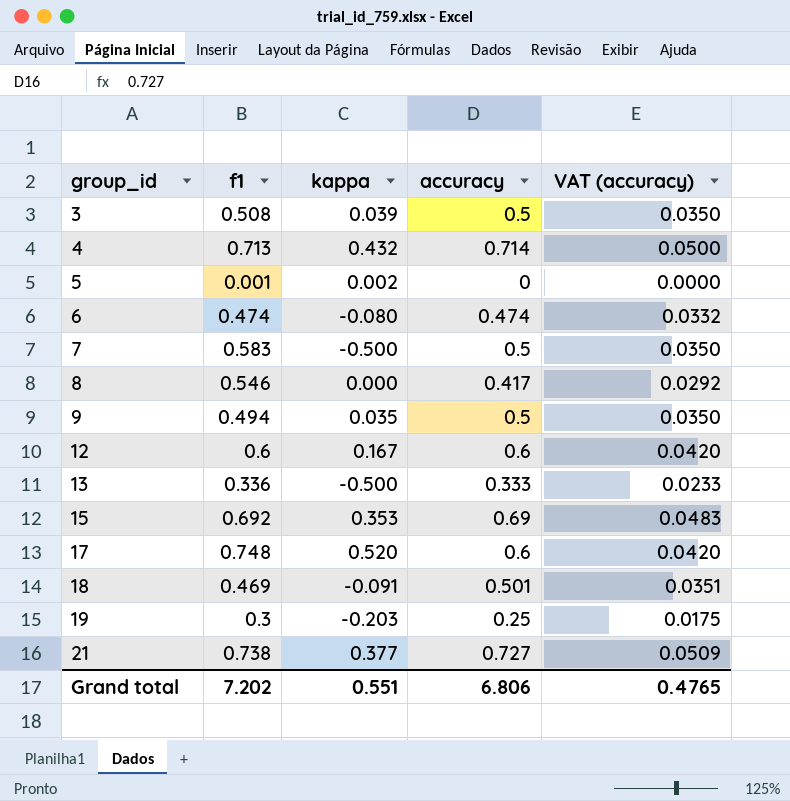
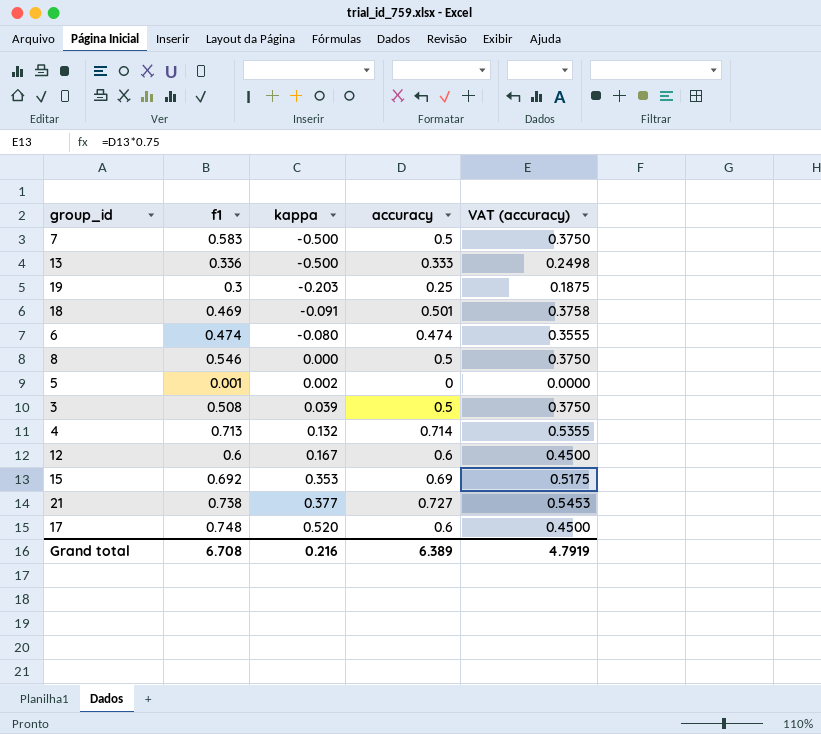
row order: group_id ascending -> kappa ascending
column VAT (accuracy) | formula: [accuracy] * 0.07 -> [accuracy] * 0.75
row 9: 0.494 | 0.035 | 0.5 | 0.0350 -> none
8 | accuracy: 0.417 -> 0.5
4 | kappa: 0.432 -> 0.132
Grand total | f1: 7.202 -> 6.708
Grand total | kappa: 0.551 -> 0.216
Grand total | accuracy: 6.806 -> 6.389
Grand total | VAT (accuracy): 0.4765 -> 4.7919

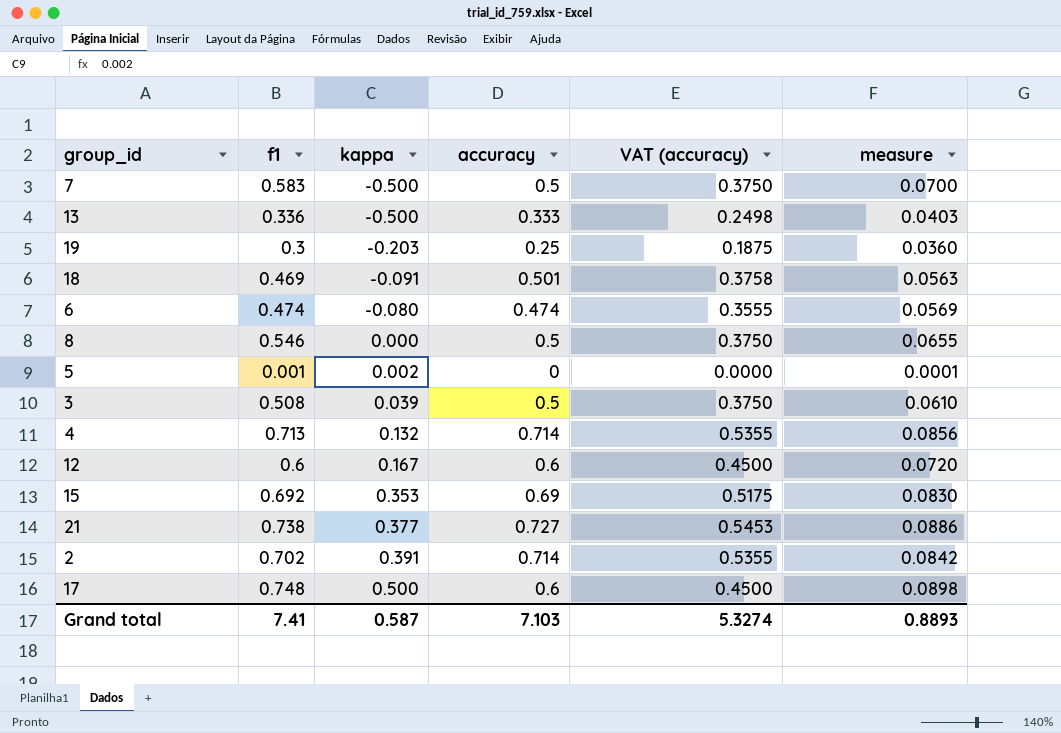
column measure | formula: none -> [f1] * 0.12
row 2: none -> 0.702 | 0.391 | 0.714 | 0.5355 | 0.0842
17 | kappa: 0.520 -> 0.500
Grand total | f1: 6.708 -> 7.41
Grand total | kappa: 0.216 -> 0.587
Grand total | accuracy: 6.389 -> 7.103
Grand total | VAT (accuracy): 4.7919 -> 5.3274

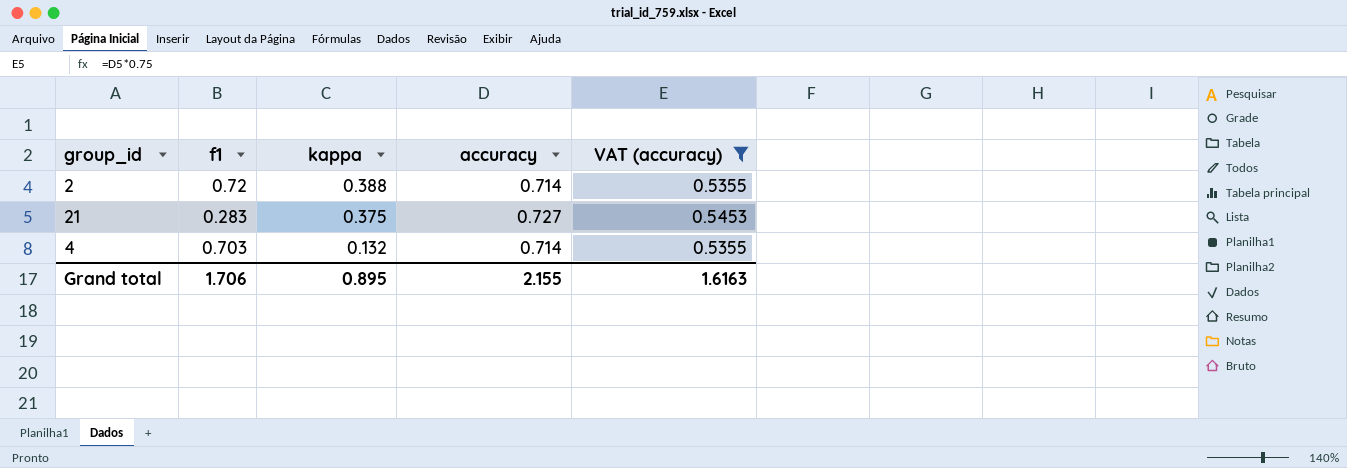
filter: none -> VAT (accuracy) >= 0.5355
row order: kappa ascending -> kappa descending
column measure | formula: [f1] * 0.12 -> none
2 | f1: 0.702 -> 0.72
2 | kappa: 0.391 -> 0.388
21 | f1: 0.738 -> 0.283
21 | kappa: 0.377 -> 0.375
4 | f1: 0.713 -> 0.703
Grand total | f1: 7.41 -> 1.706
Grand total | kappa: 0.587 -> 0.895
Grand total | accuracy: 7.103 -> 2.155
Grand total | VAT (accuracy): 5.3274 -> 1.6163

